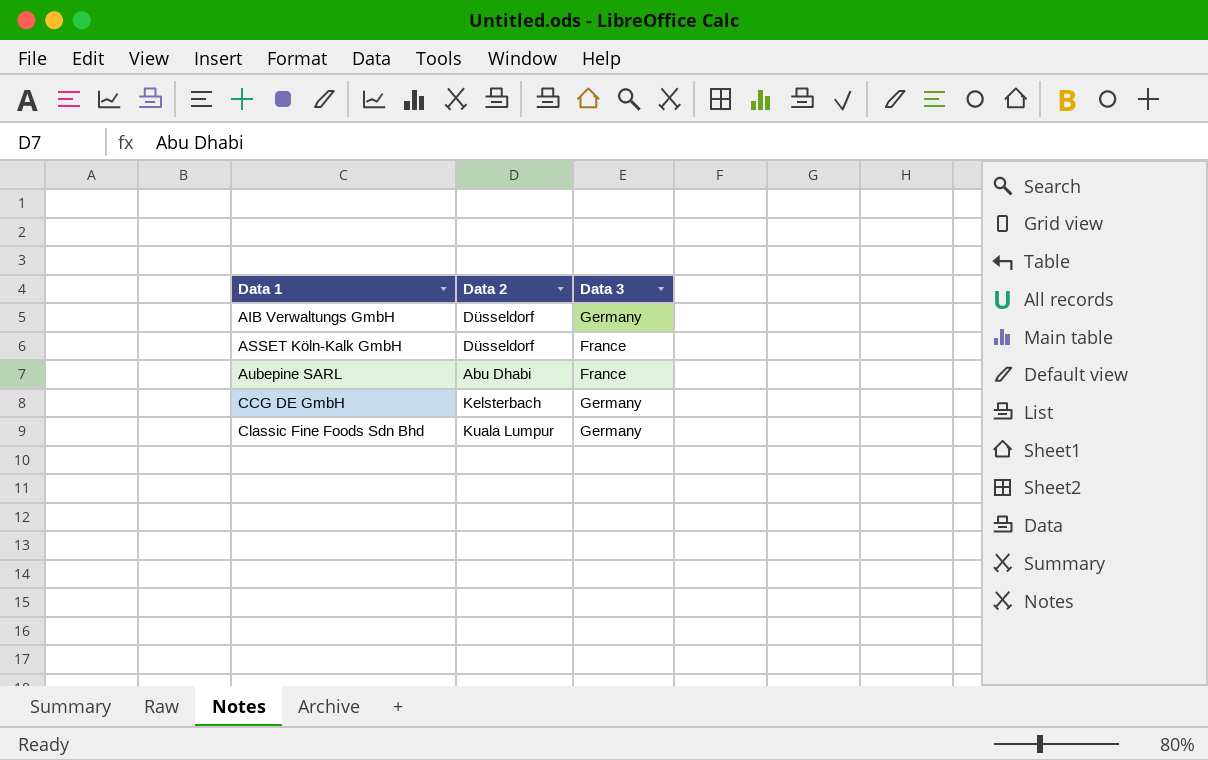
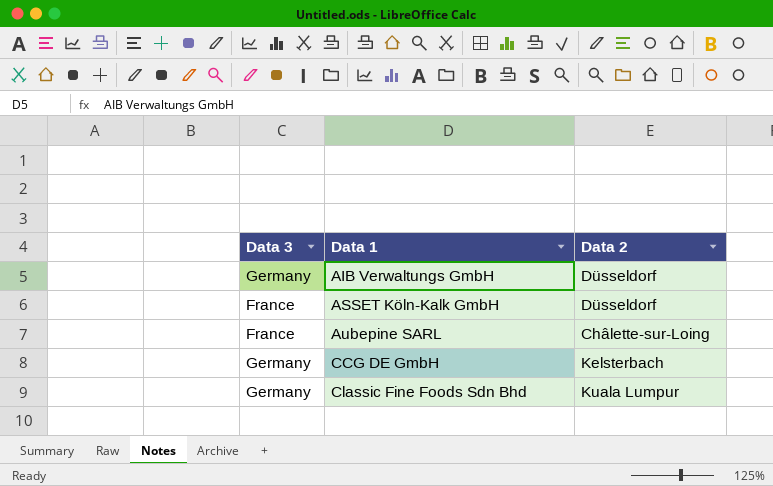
column Data 3 | position: 3 -> 1
Aubepine SARL | Data 2: Abu Dhabi -> Châlette-sur-Loing

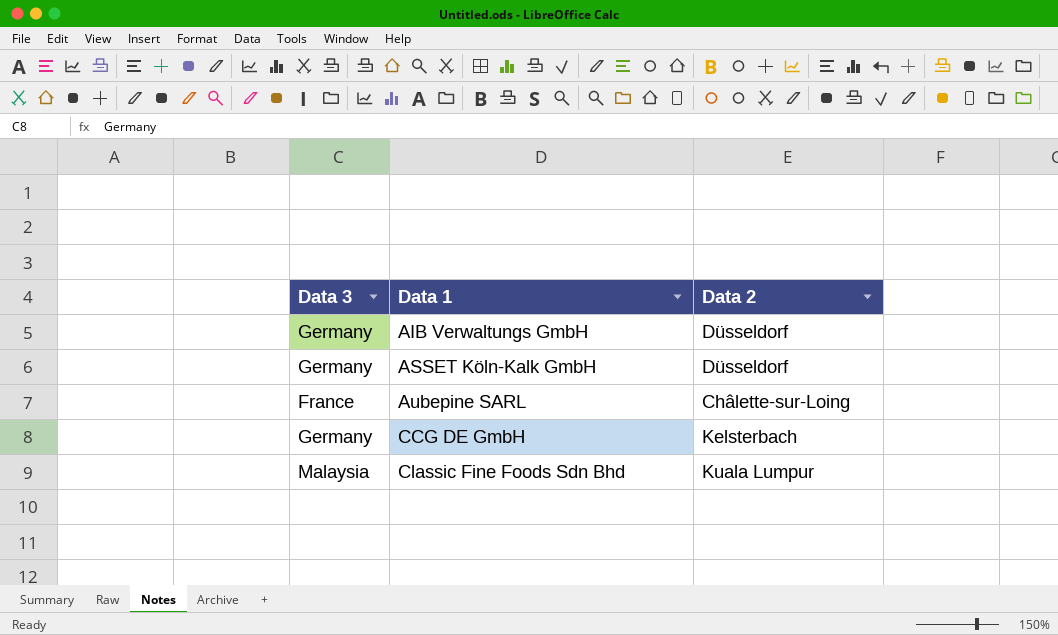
ASSET Köln-Kalk GmbH | Data 3: France -> Germany
Classic Fine Foods Sdn Bhd | Data 3: Germany -> Malaysia

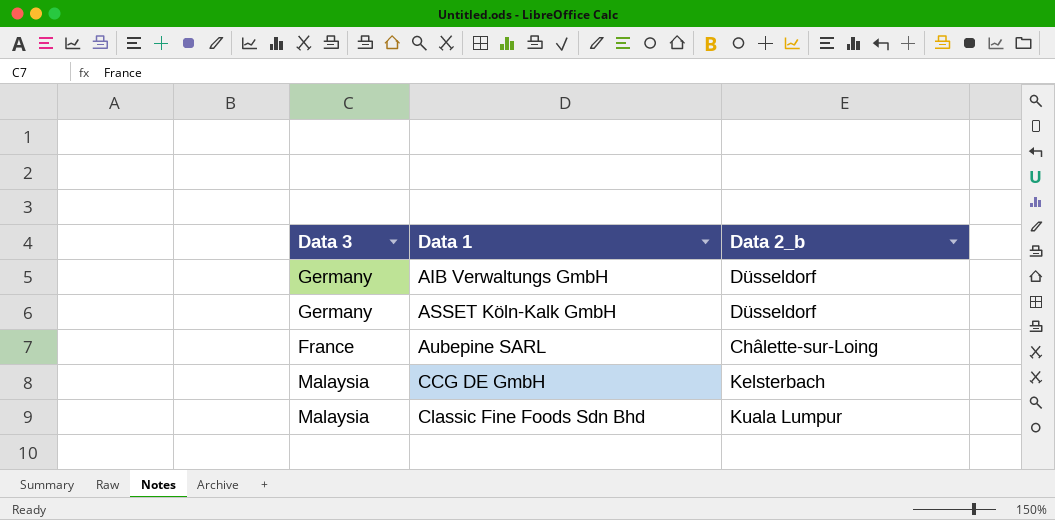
column name: Data 2 -> Data 2_b
CCG DE GmbH | Data 3: Germany -> Malaysia

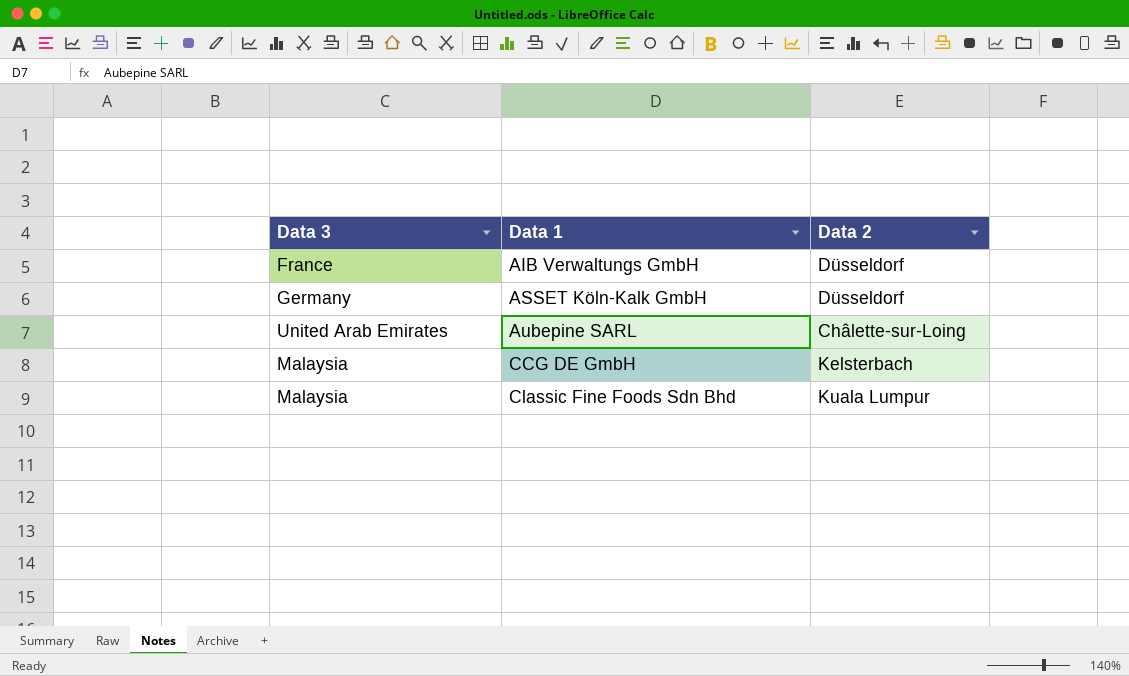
column name: Data 2_b -> Data 2
AIB Verwaltungs GmbH | Data 3: Germany -> France
Aubepine SARL | Data 3: France -> United Arab Emirates

